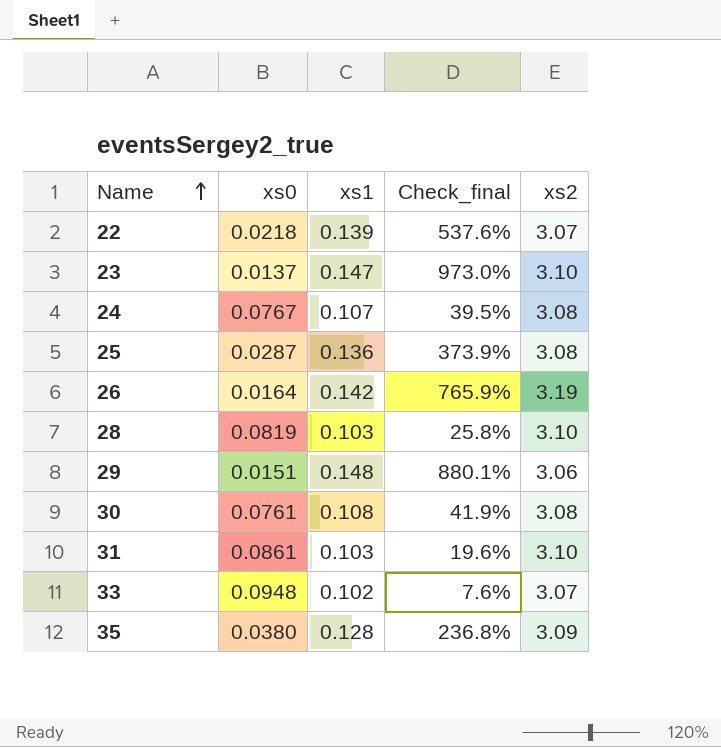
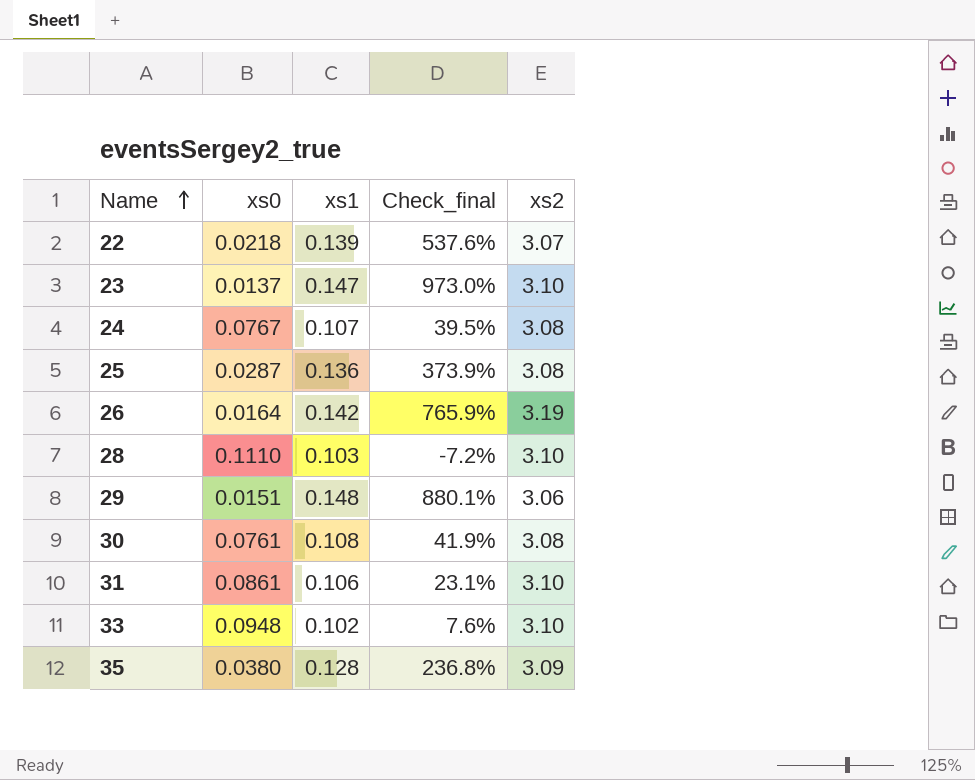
28 | xs0: 0.0819 -> 0.1110
28 | Check_final: 25.8% -> -7.2%
31 | xs1: 0.103 -> 0.106
31 | Check_final: 19.6% -> 23.1%
33 | xs2: 3.07 -> 3.10

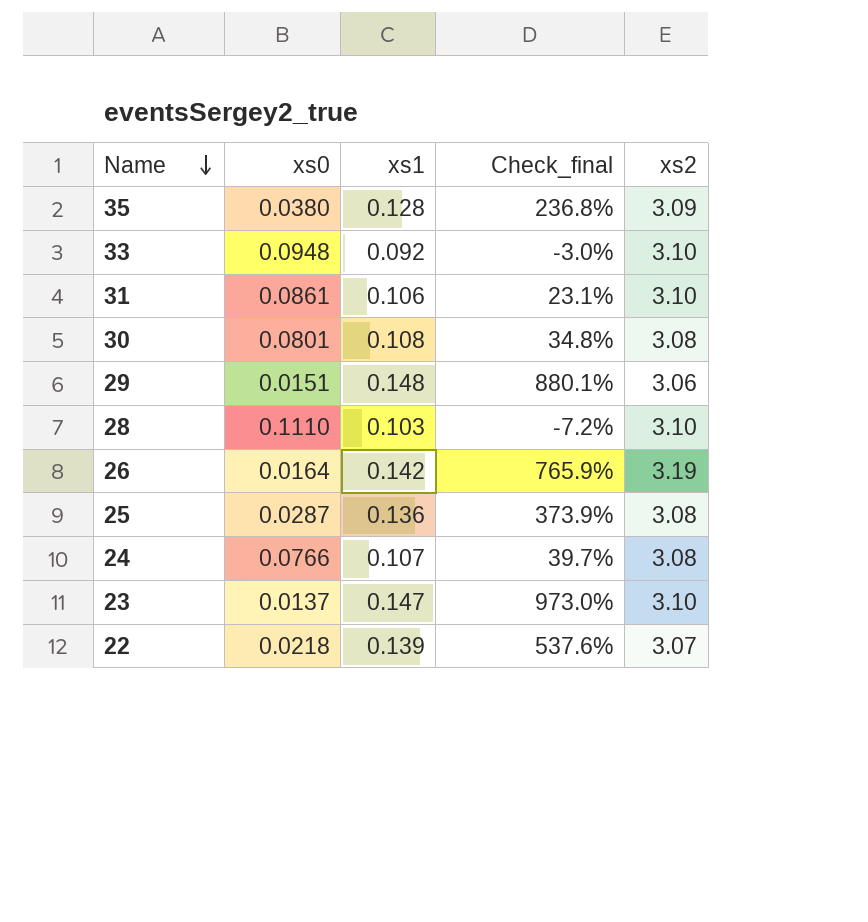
row order: Name ascending -> Name descending
33 | xs1: 0.102 -> 0.092
33 | Check_final: 7.6% -> -3.0%
30 | xs0: 0.0761 -> 0.0801
30 | Check_final: 41.9% -> 34.8%
24 | xs0: 0.0767 -> 0.0766
24 | Check_final: 39.5% -> 39.7%

